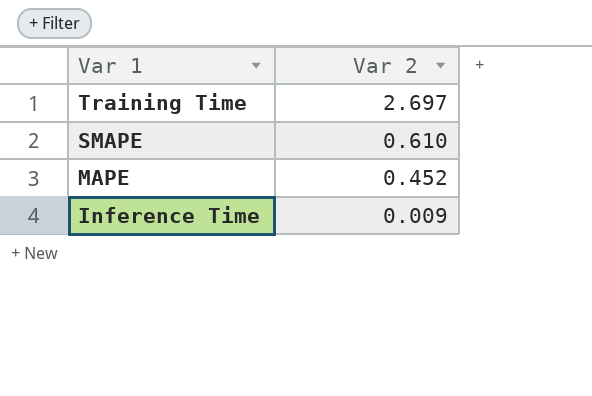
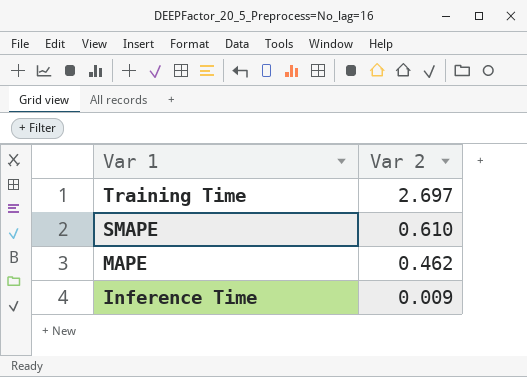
MAPE | Var 2: 0.452 -> 0.462

